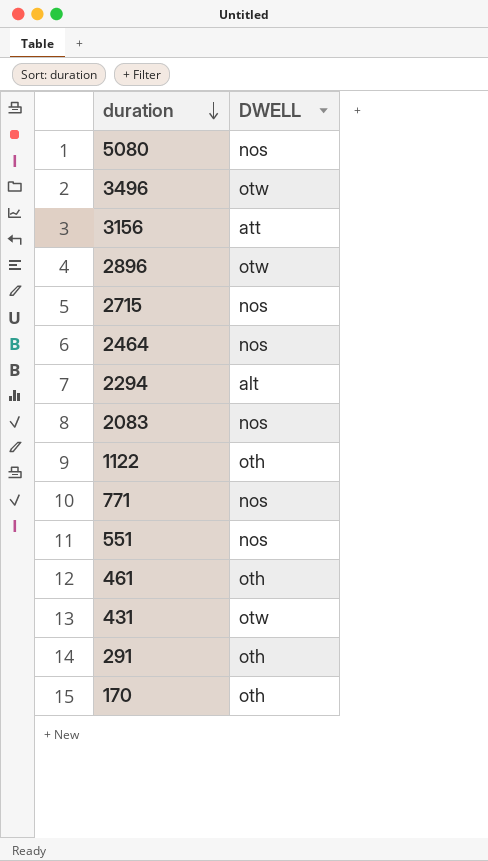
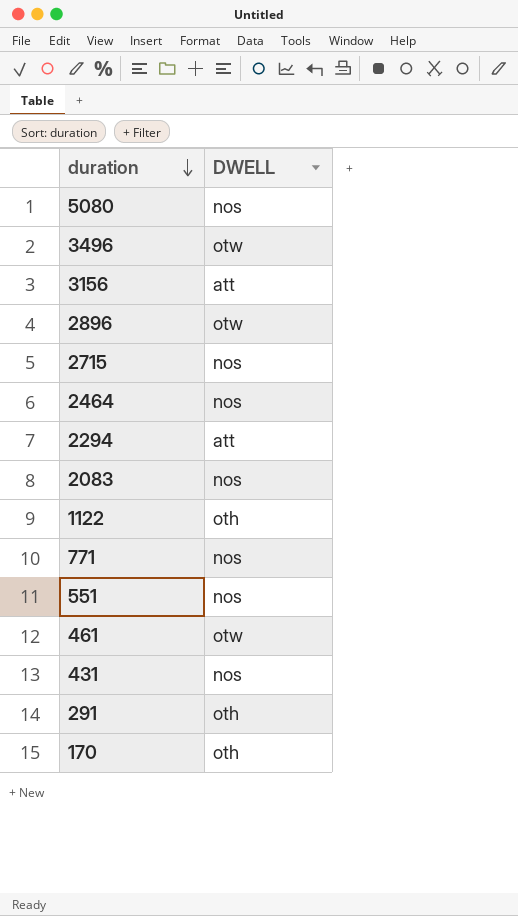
2294 | DWELL: alt -> att
461 | DWELL: oth -> otw
431 | DWELL: otw -> nos

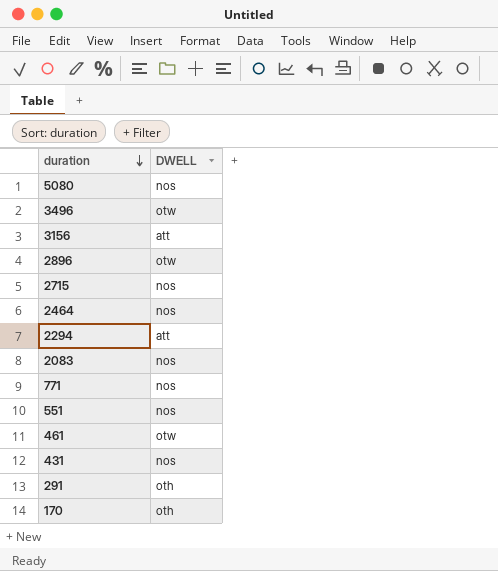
row 1122: oth -> none

